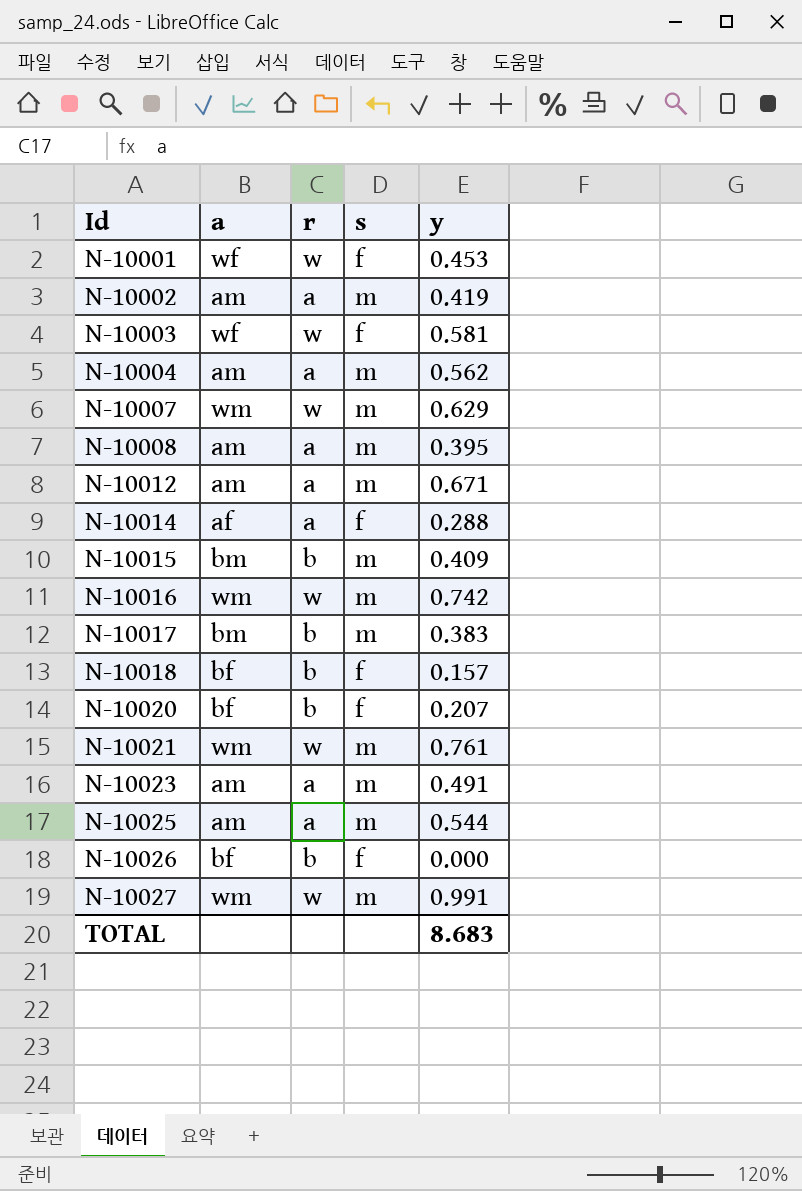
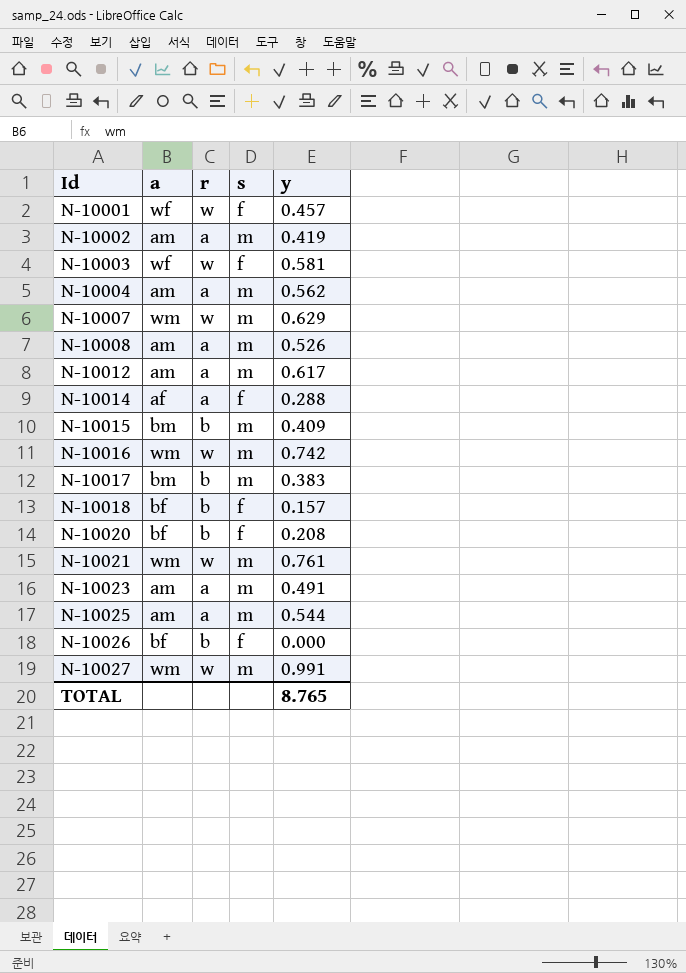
N-10001 | y: 0.453 -> 0.457
N-10008 | y: 0.395 -> 0.526
N-10012 | y: 0.671 -> 0.617
N-10020 | y: 0.207 -> 0.208
TOTAL | y: 8.683 -> 8.765

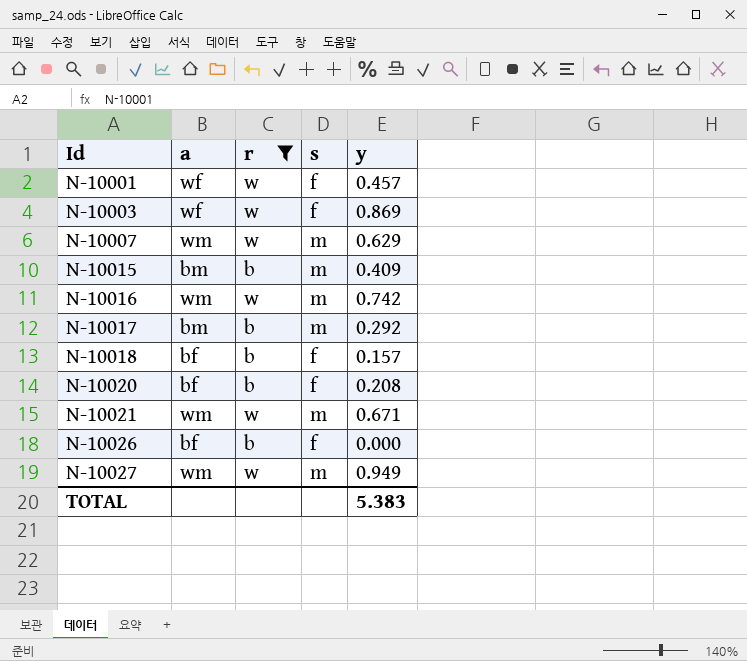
filter: none -> r != a
N-10003 | y: 0.581 -> 0.869
N-10017 | y: 0.383 -> 0.292
N-10021 | y: 0.761 -> 0.671
N-10027 | y: 0.991 -> 0.949
TOTAL | y: 8.765 -> 5.383

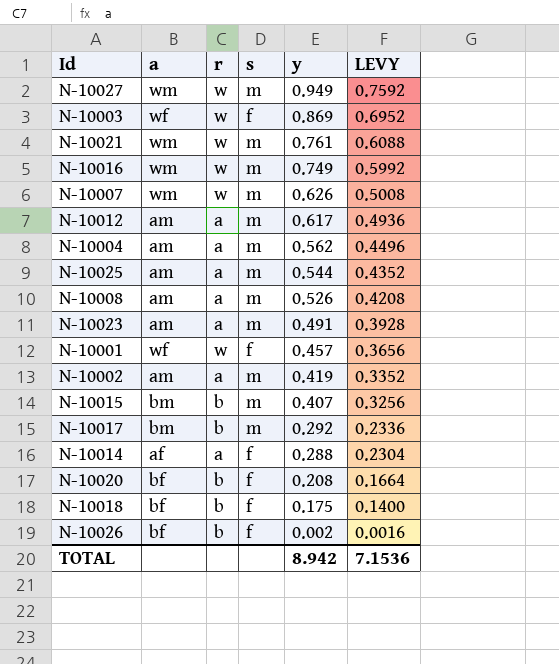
filter: r != a -> none
row order: Id ascending -> y descending
column LEVY | formula: none -> [y] * 0.8
N-10021 | y: 0.671 -> 0.761
N-10016 | y: 0.742 -> 0.749
N-10007 | y: 0.629 -> 0.626
N-10015 | y: 0.409 -> 0.407
N-10018 | y: 0.157 -> 0.175
N-10026 | y: 0.000 -> 0.002
TOTAL | y: 5.383 -> 8.942

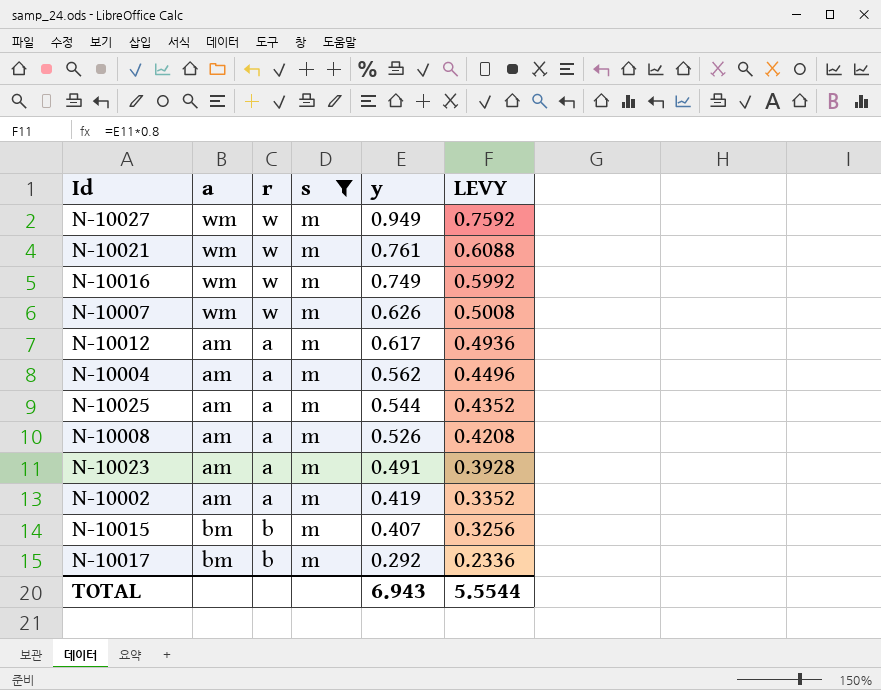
filter: none -> s = m
TOTAL | y: 8.942 -> 6.943
TOTAL | LEVY: 7.1536 -> 5.5544

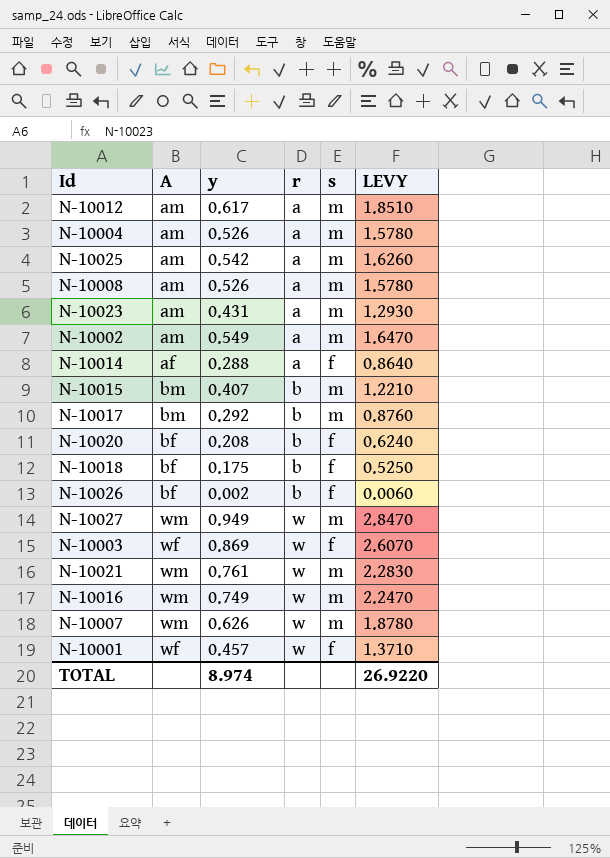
filter: s = m -> none
row order: y descending -> r ascending
column name: a -> A
column y | position: 5 -> 3
column LEVY | formula: [y] * 0.8 -> [y] * 3
N-10004 | y: 0.562 -> 0.526
N-10025 | y: 0.544 -> 0.542
N-10023 | y: 0.491 -> 0.431
N-10002 | y: 0.419 -> 0.549
TOTAL | y: 6.943 -> 8.974
TOTAL | LEVY: 5.5544 -> 26.9220

